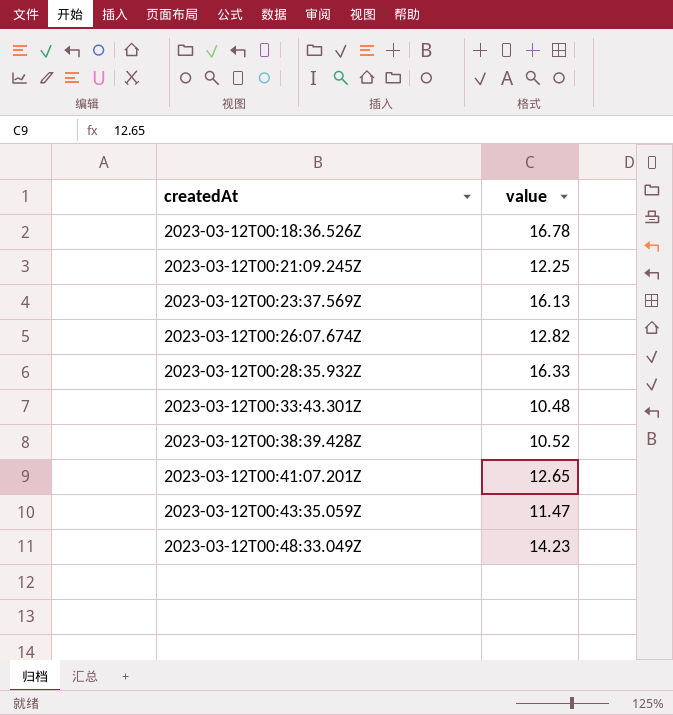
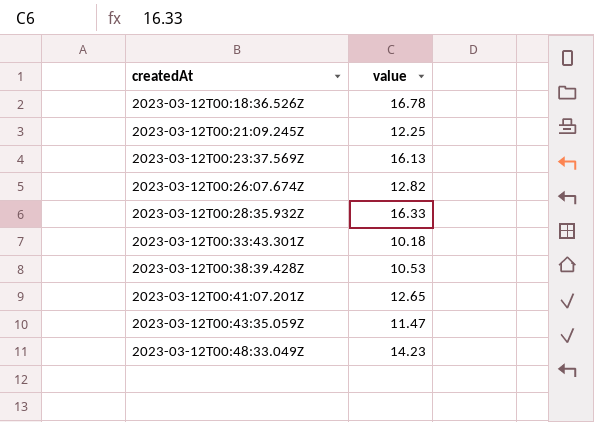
2023-03-12T00:33:43.301Z | value: 10.48 -> 10.18
2023-03-12T00:38:39.428Z | value: 10.52 -> 10.53

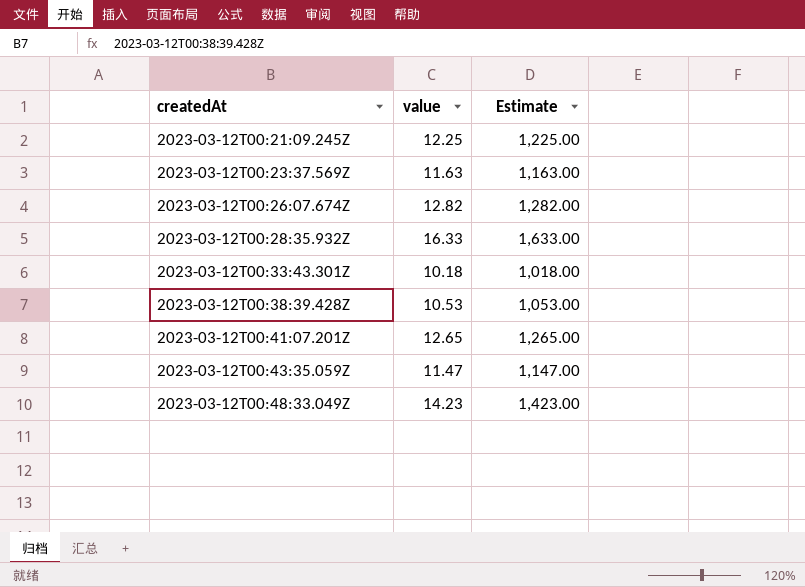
column Estimate | formula: none -> [value] * 100
row 2023-03-12T00:18:36.526Z: 16.78 -> none
2023-03-12T00:23:37.569Z | value: 16.13 -> 11.63

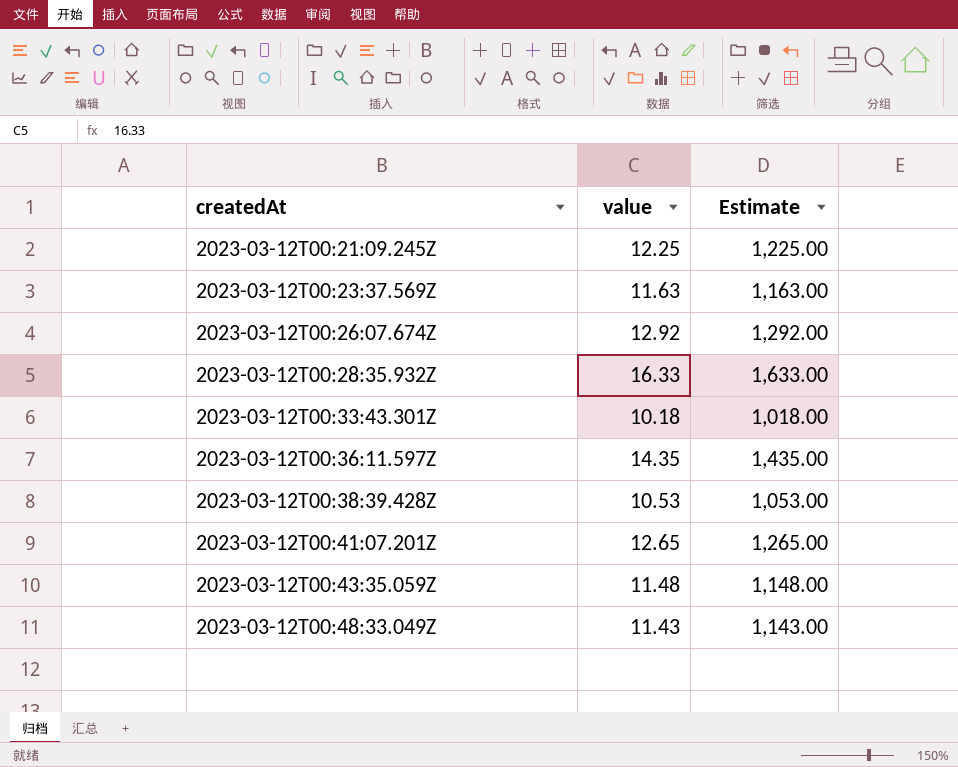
2023-03-12T00:26:07.674Z | value: 12.82 -> 12.92
2023-03-12T00:26:07.674Z | Estimate: 1,282.00 -> 1,292.00
row 2023-03-12T00:36:11.597Z: none -> 14.35 | 1,435.00
2023-03-12T00:43:35.059Z | value: 11.47 -> 11.48
2023-03-12T00:43:35.059Z | Estimate: 1,147.00 -> 1,148.00
2023-03-12T00:48:33.049Z | value: 14.23 -> 11.43
2023-03-12T00:48:33.049Z | Estimate: 1,423.00 -> 1,143.00

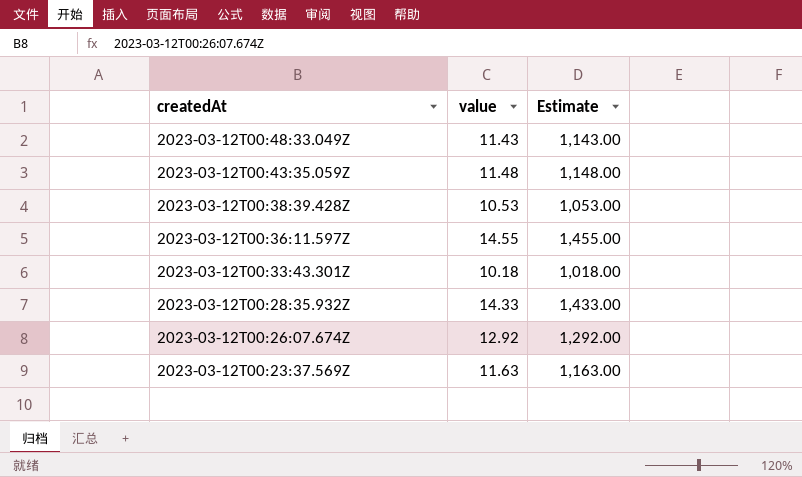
row order: createdAt ascending -> createdAt descending
row 2023-03-12T00:21:09.245Z: 12.25 | 1,225.00 -> none
row 2023-03-12T00:41:07.201Z: 12.65 | 1,265.00 -> none
2023-03-12T00:36:11.597Z | value: 14.35 -> 14.55
2023-03-12T00:36:11.597Z | Estimate: 1,435.00 -> 1,455.00
2023-03-12T00:28:35.932Z | value: 16.33 -> 14.33
2023-03-12T00:28:35.932Z | Estimate: 1,633.00 -> 1,433.00

